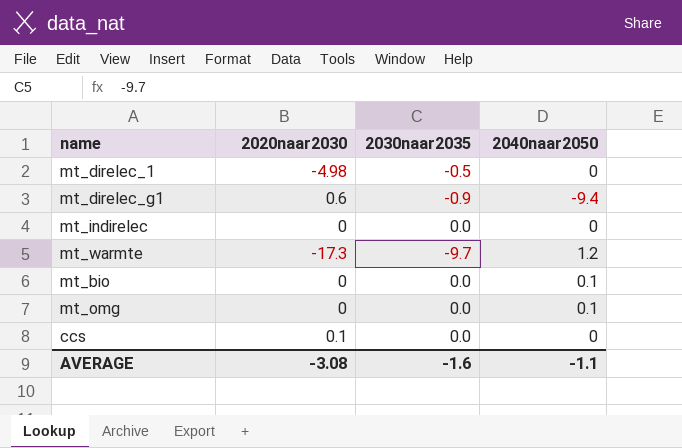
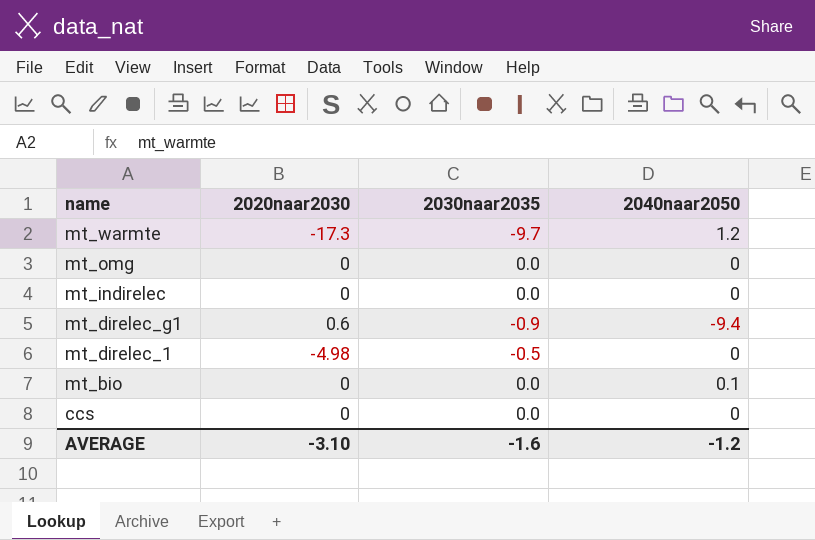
row order: none -> name descending
mt_omg | 2040naar2050: 0.1 -> 0
ccs | 2020naar2030: 0.1 -> 0
AVERAGE | 2020naar2030: -3.08 -> -3.10
AVERAGE | 2040naar2050: -1.1 -> -1.2

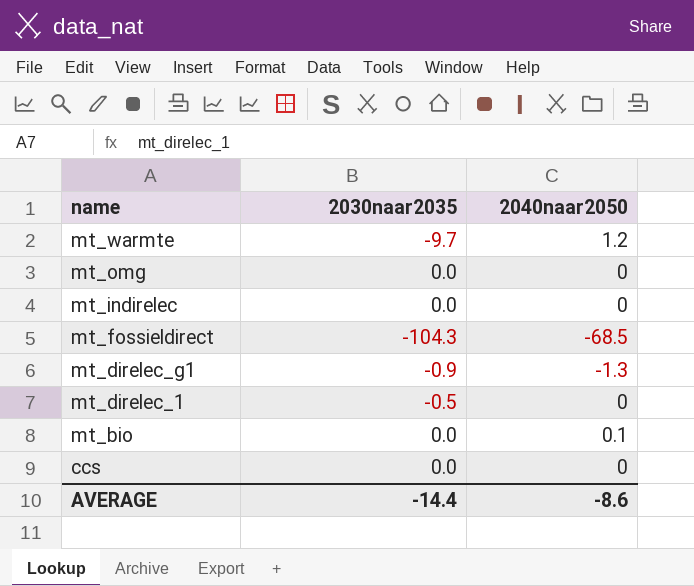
column 2020naar2030 | position: 2 -> none
row mt_fossieldirect: none -> -104.3 | -68.5
mt_direlec_g1 | 2040naar2050: -9.4 -> -1.3
AVERAGE | 2030naar2035: -1.6 -> -14.4
AVERAGE | 2040naar2050: -1.2 -> -8.6

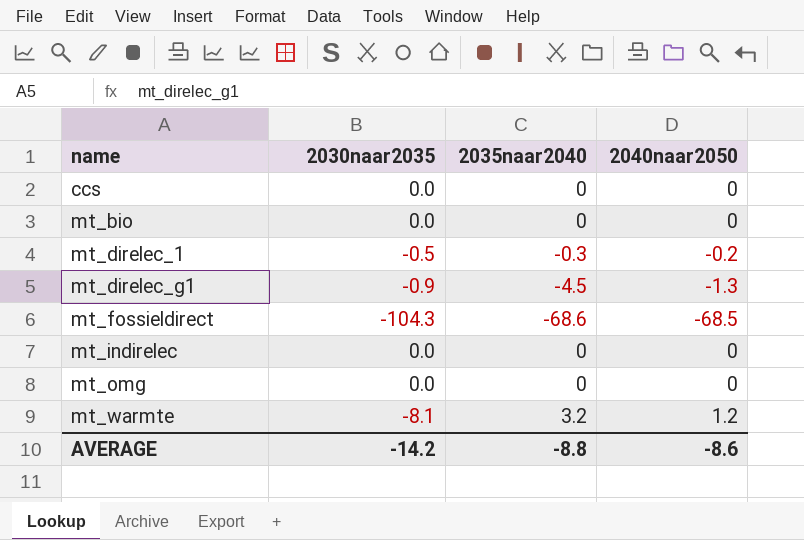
row order: name descending -> name ascending
column 2035naar2040 | position: none -> 3
mt_bio | 2040naar2050: 0.1 -> 0
mt_direlec_1 | 2040naar2050: 0 -> -0.2
mt_warmte | 2030naar2035: -9.7 -> -8.1
AVERAGE | 2030naar2035: -14.4 -> -14.2

